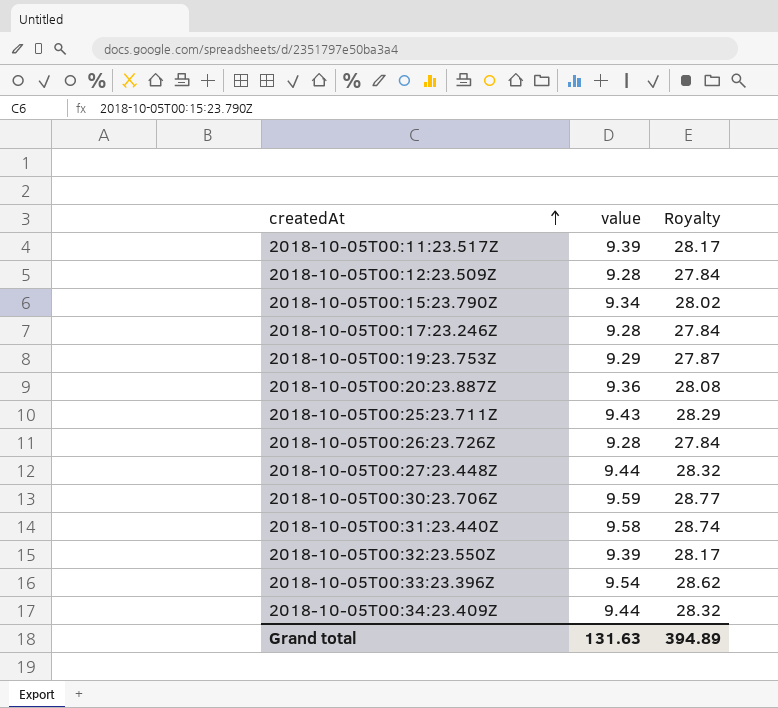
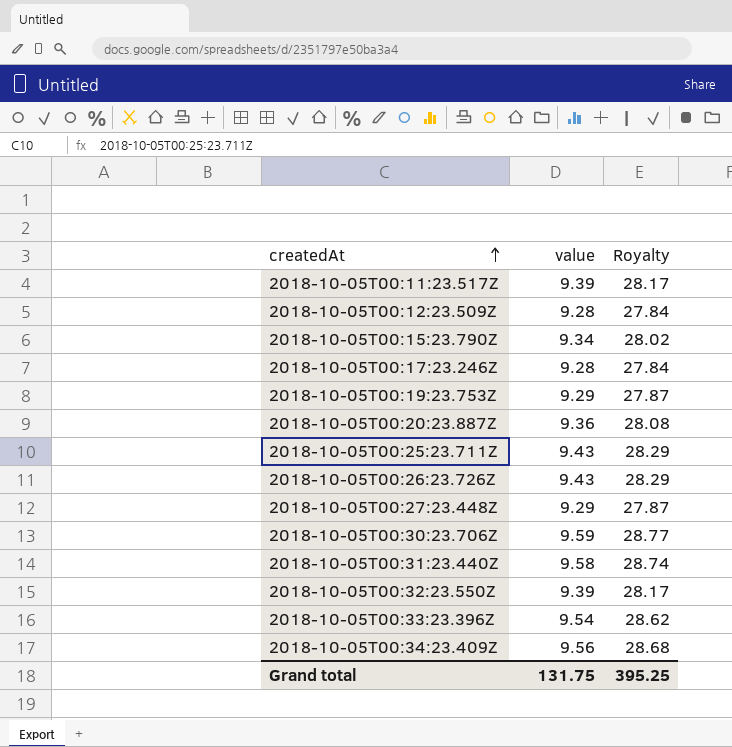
2018-10-05T00:26:23.726Z | value: 9.28 -> 9.43
2018-10-05T00:26:23.726Z | Royalty: 27.84 -> 28.29
2018-10-05T00:27:23.448Z | value: 9.44 -> 9.29
2018-10-05T00:27:23.448Z | Royalty: 28.32 -> 27.87
2018-10-05T00:34:23.409Z | value: 9.44 -> 9.56
2018-10-05T00:34:23.409Z | Royalty: 28.32 -> 28.68
Grand total | value: 131.63 -> 131.75
Grand total | Royalty: 394.89 -> 395.25

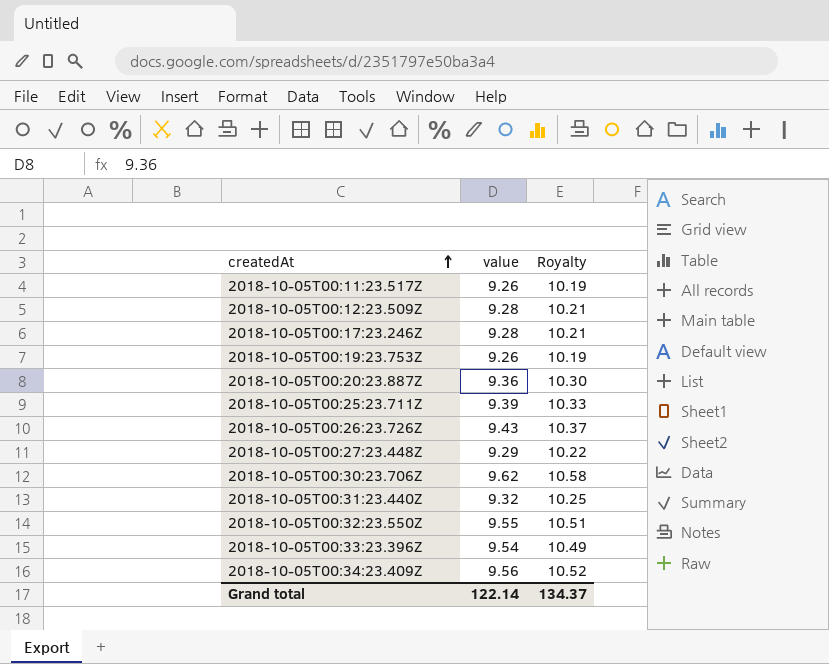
column Royalty | formula: [value] * 3 -> [value] * 1.1
row 2018-10-05T00:15:23.790Z: 9.34 | 28.02 -> none
2018-10-05T00:11:23.517Z | value: 9.39 -> 9.26
2018-10-05T00:19:23.753Z | value: 9.29 -> 9.26
2018-10-05T00:25:23.711Z | value: 9.43 -> 9.39
2018-10-05T00:30:23.706Z | value: 9.59 -> 9.62
2018-10-05T00:31:23.440Z | value: 9.58 -> 9.32
2018-10-05T00:32:23.550Z | value: 9.39 -> 9.55
Grand total | value: 131.75 -> 122.14
Grand total | Royalty: 395.25 -> 134.37

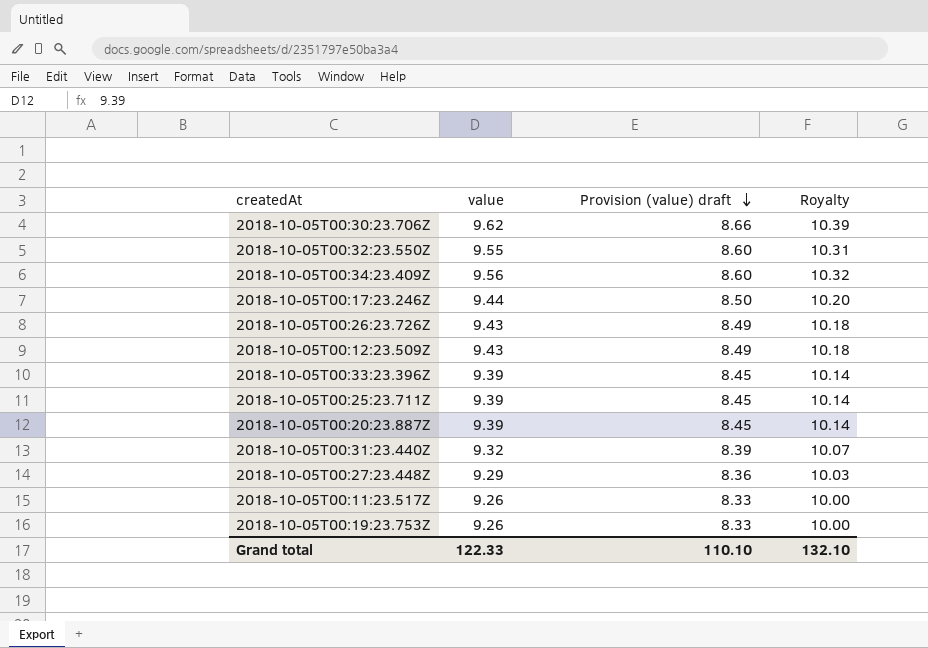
row order: createdAt ascending -> Provision (value) draft descending
column Provision (value) draft | formula: none -> [value] * 0.9
column Royalty | formula: [value] * 1.1 -> [value] * 1.08
2018-10-05T00:17:23.246Z | value: 9.28 -> 9.44
2018-10-05T00:12:23.509Z | value: 9.28 -> 9.43
2018-10-05T00:33:23.396Z | value: 9.54 -> 9.39
2018-10-05T00:20:23.887Z | value: 9.36 -> 9.39
Grand total | value: 122.14 -> 122.33
Grand total | Royalty: 134.37 -> 132.10

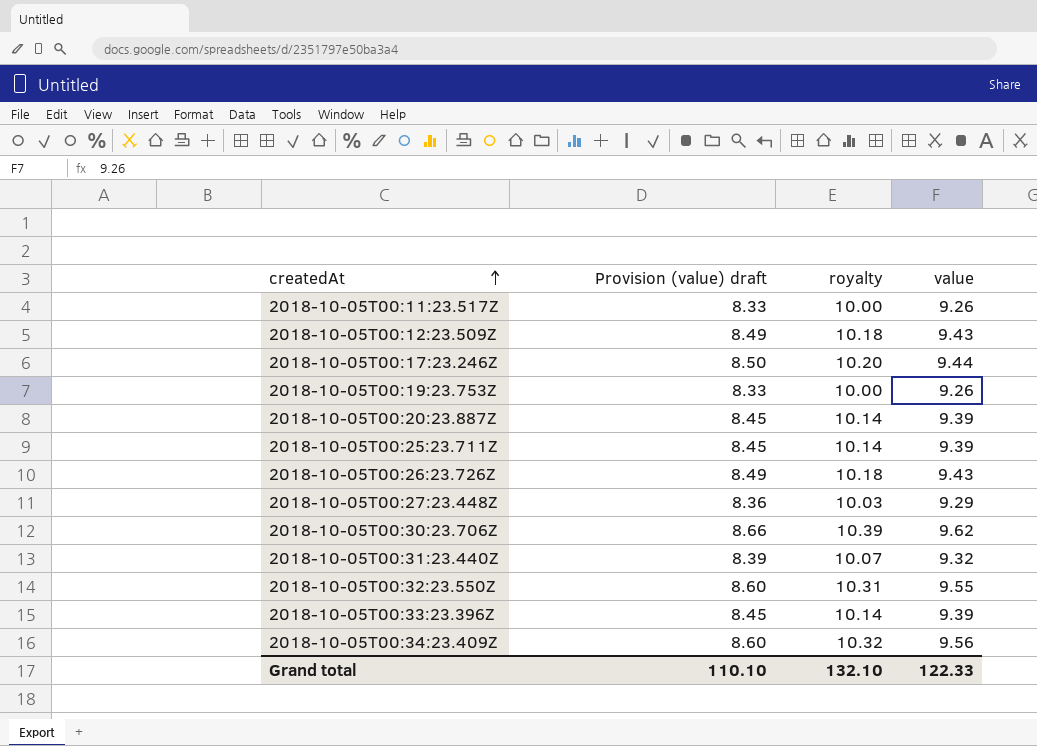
row order: Provision (value) draft descending -> createdAt ascending
column name: Royalty -> royalty
column value | position: 2 -> 4

